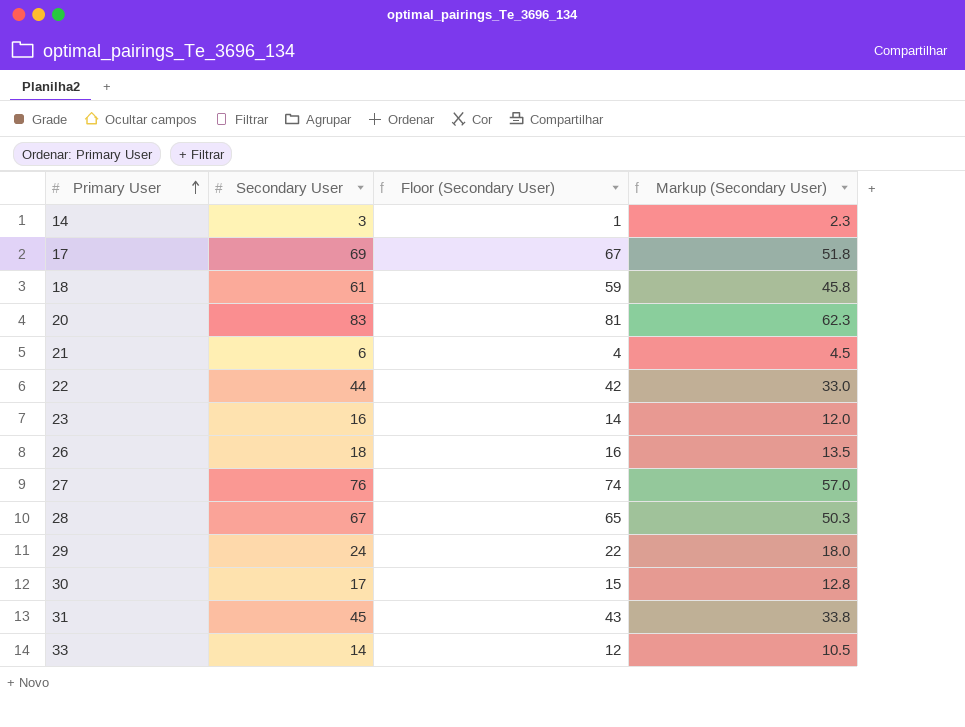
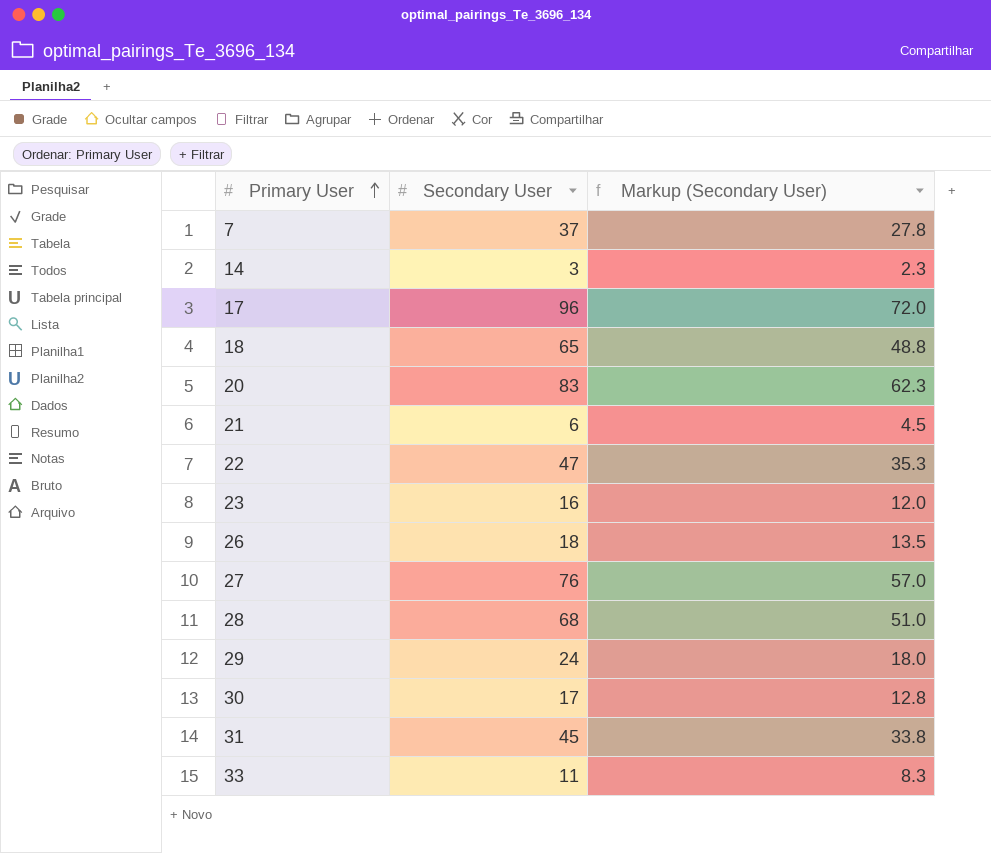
column Floor (Secondary User) | formula: [Secondary User] - 2 -> none
row 7: none -> 37 | 27.8
17 | Secondary User: 69 -> 96
17 | Markup (Secondary User): 51.8 -> 72.0
18 | Secondary User: 61 -> 65
18 | Markup (Secondary User): 45.8 -> 48.8
22 | Secondary User: 44 -> 47
22 | Markup (Secondary User): 33.0 -> 35.3
28 | Secondary User: 67 -> 68
28 | Markup (Secondary User): 50.3 -> 51.0
33 | Secondary User: 14 -> 11
33 | Markup (Secondary User): 10.5 -> 8.3

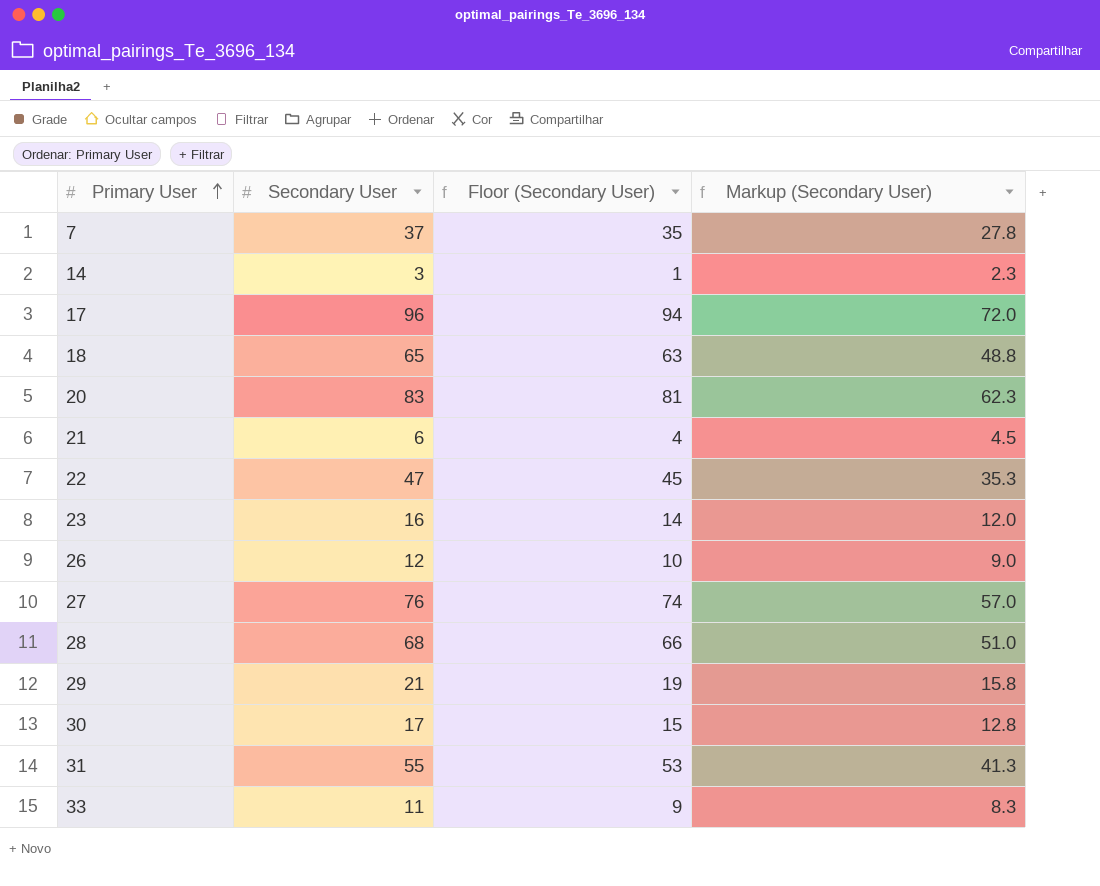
column Floor (Secondary User) | formula: none -> [Secondary User] - 2
26 | Secondary User: 18 -> 12
26 | Markup (Secondary User): 13.5 -> 9.0
29 | Secondary User: 24 -> 21
29 | Markup (Secondary User): 18.0 -> 15.8
31 | Secondary User: 45 -> 55
31 | Markup (Secondary User): 33.8 -> 41.3

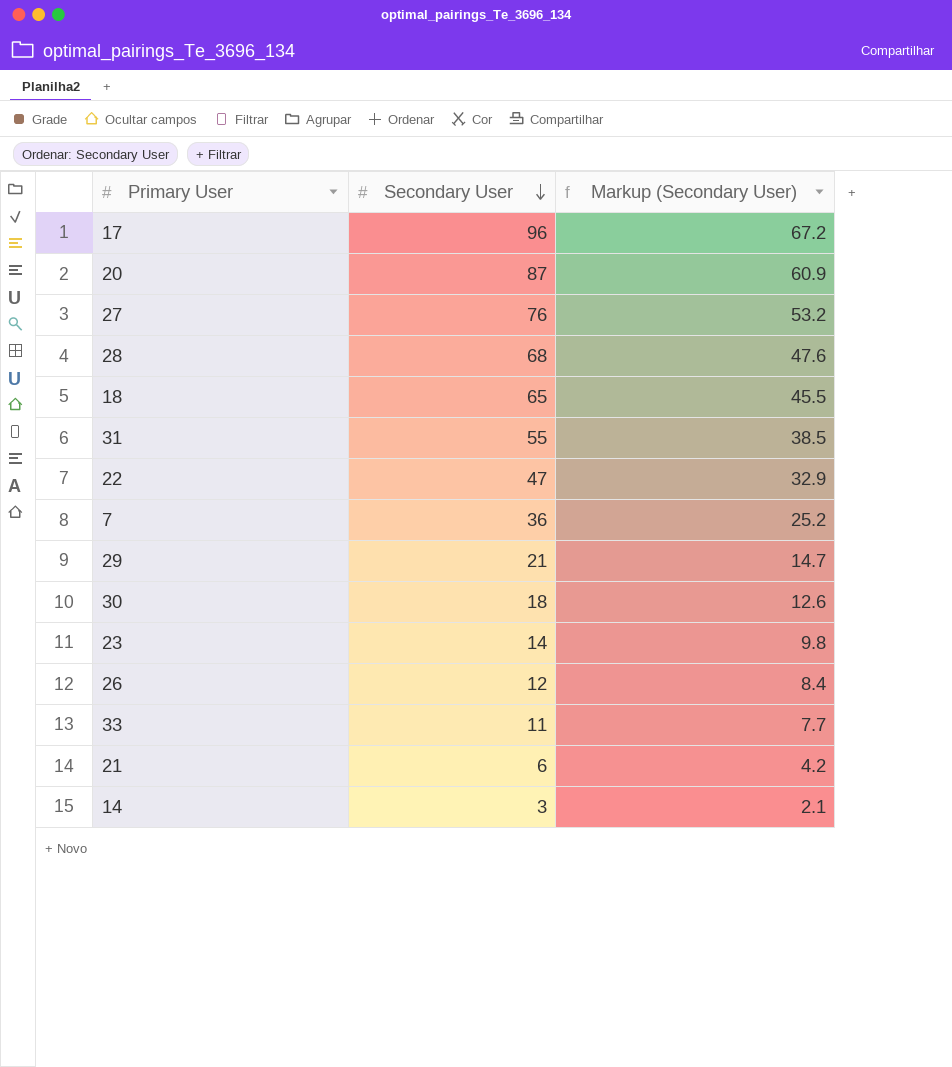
row order: Primary User ascending -> Secondary User descending
column Floor (Secondary User) | formula: [Secondary User] - 2 -> none
column Markup (Secondary User) | formula: [Secondary User] * 0.75 -> [Secondary User] * 0.7
20 | Secondary User: 83 -> 87
7 | Secondary User: 37 -> 36
30 | Secondary User: 17 -> 18
23 | Secondary User: 16 -> 14

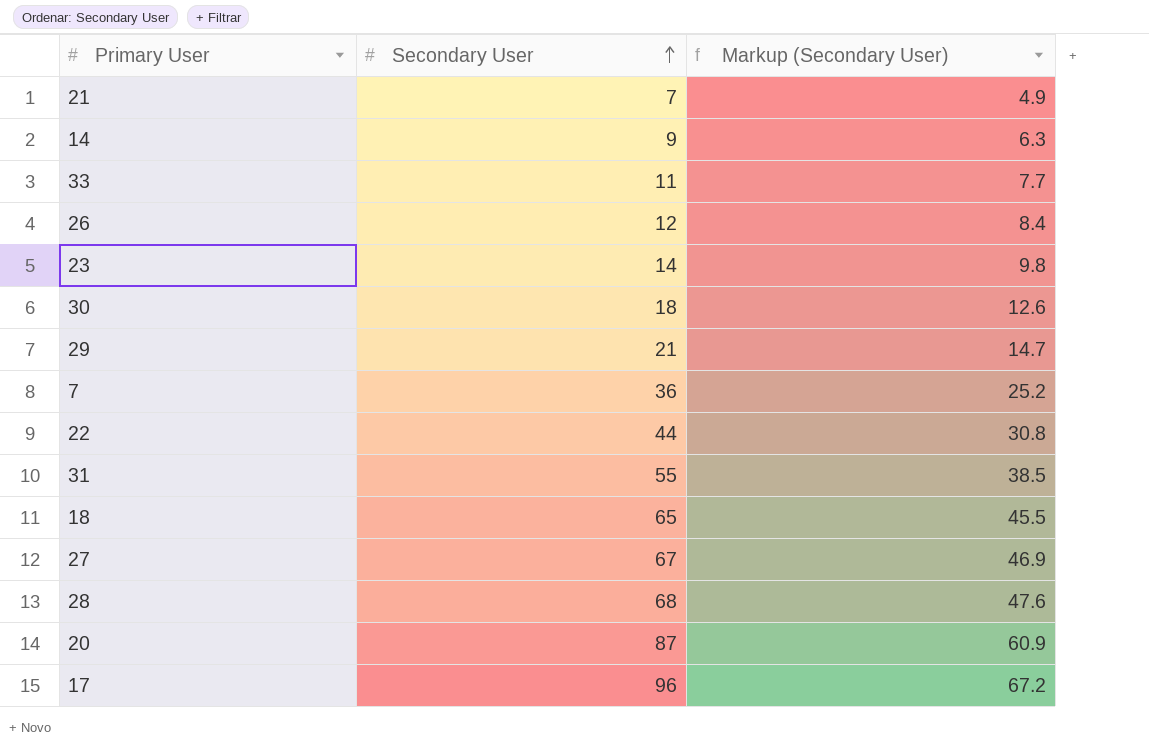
row order: Secondary User descending -> Secondary User ascending
21 | Secondary User: 6 -> 7
21 | Markup (Secondary User): 4.2 -> 4.9
14 | Secondary User: 3 -> 9
14 | Markup (Secondary User): 2.1 -> 6.3
22 | Secondary User: 47 -> 44
22 | Markup (Secondary User): 32.9 -> 30.8
27 | Secondary User: 76 -> 67
27 | Markup (Secondary User): 53.2 -> 46.9

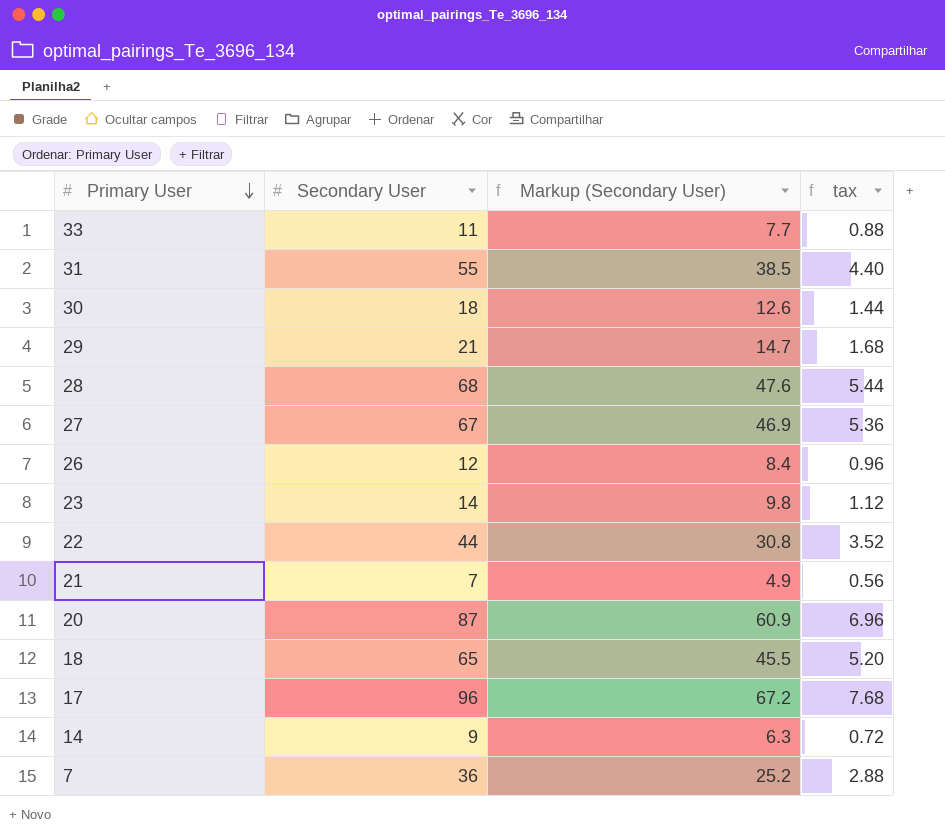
row order: Secondary User ascending -> Primary User descending
column tax | formula: none -> [Secondary User] * 0.08

